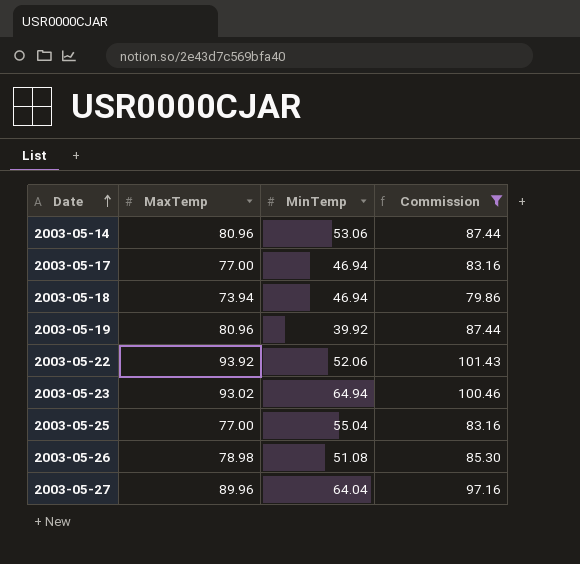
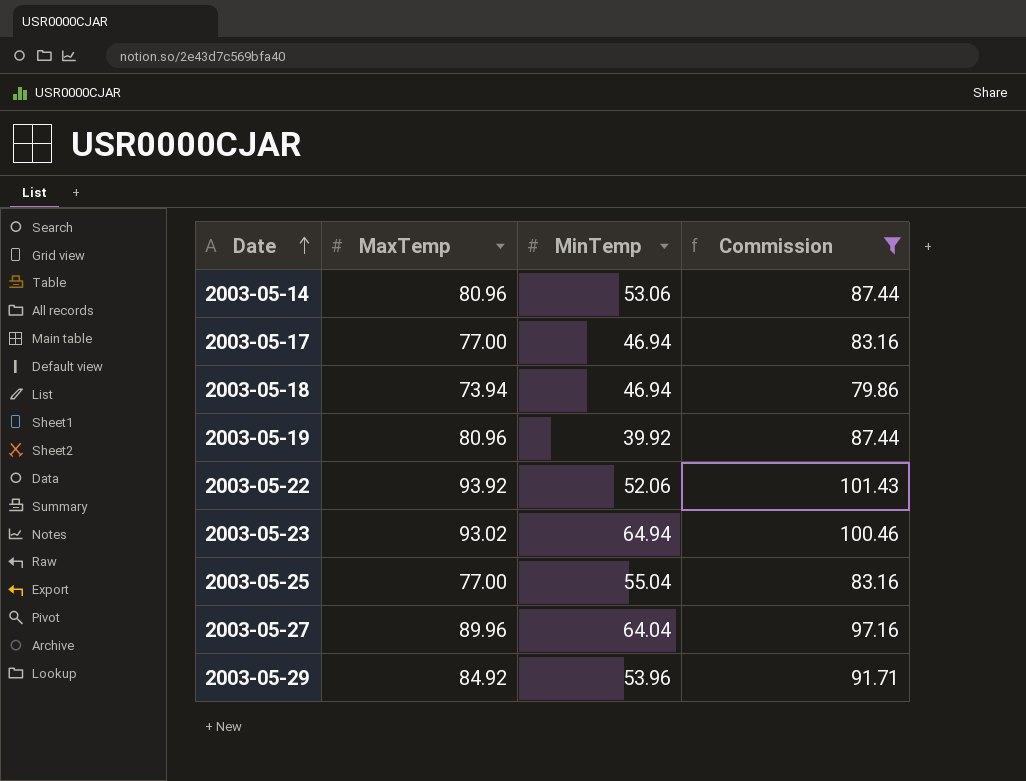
row 2003-05-26: 78.98 | 51.08 | 85.30 -> none
row 2003-05-29: none -> 84.92 | 53.96 | 91.71

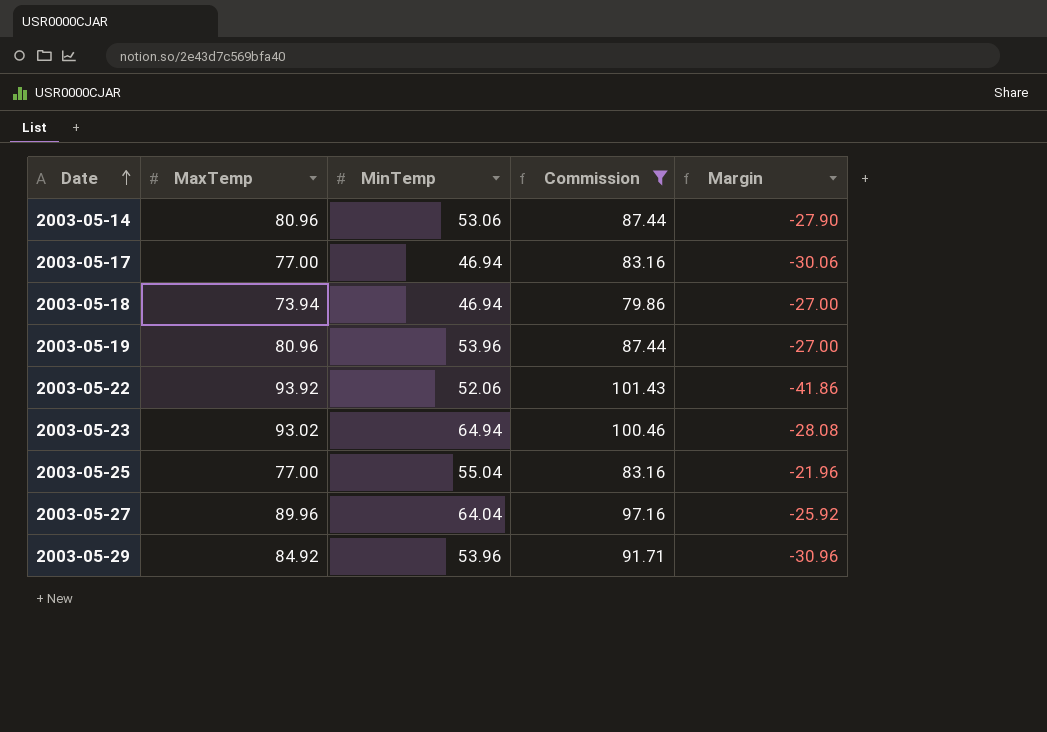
column Margin | formula: none -> [MinTemp] - [MaxTemp]
2003-05-19 | MinTemp: 39.92 -> 53.96

